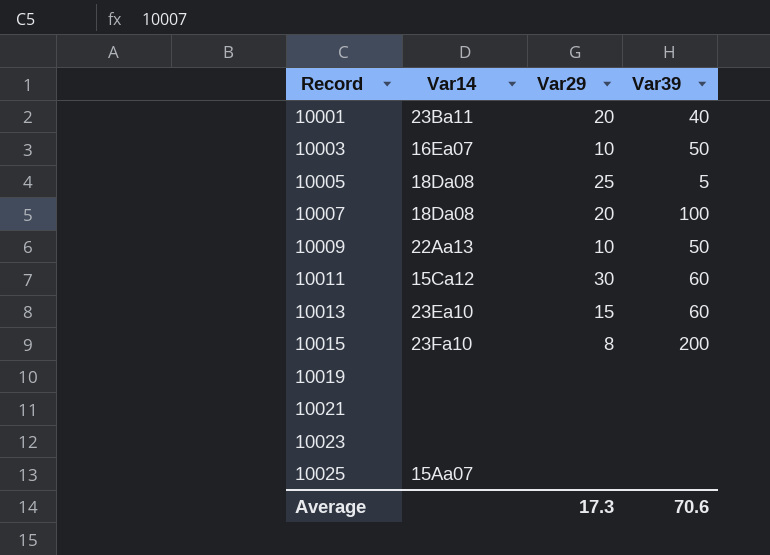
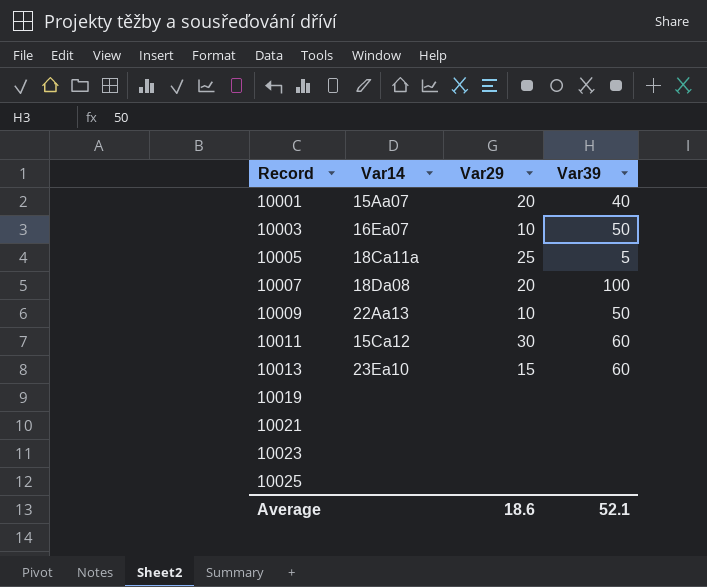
row 10015: 23Fa10 | 8 | 200 -> none
10001 | Var14: 23Ba11 -> 15Aa07
10005 | Var14: 18Da08 -> 18Ca11a
10025 | Var14: 15Aa07 -> none
Average | Var29: 17.3 -> 18.6
Average | Var39: 70.6 -> 52.1

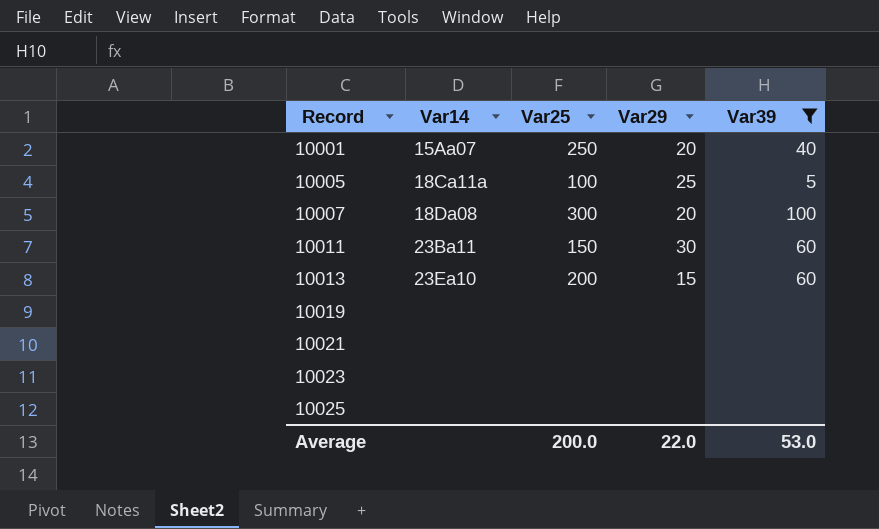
filter: none -> Var39 != 50
column Var25 | position: none -> 3
10011 | Var14: 15Ca12 -> 23Ba11
Average | Var29: 18.6 -> 22.0
Average | Var39: 52.1 -> 53.0

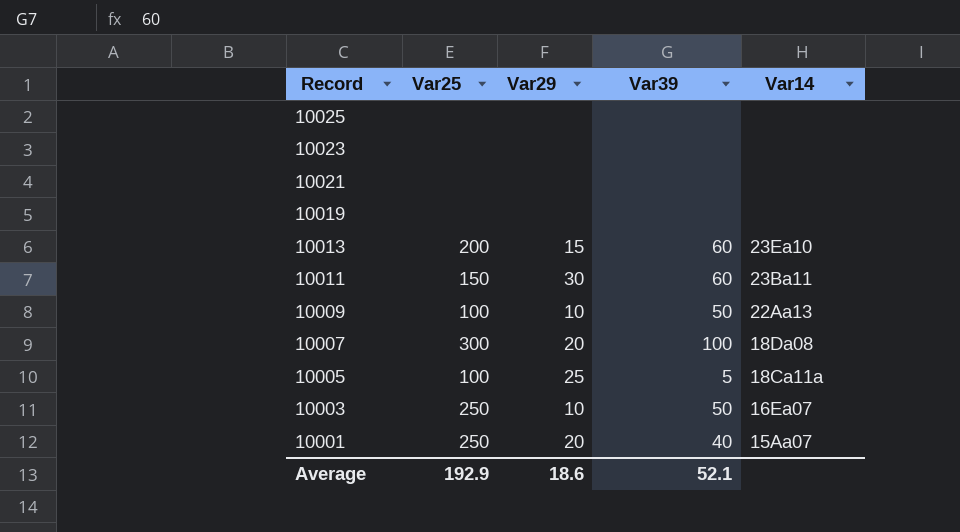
filter: Var39 != 50 -> none
row order: Record ascending -> Record descending
column Var14 | position: 2 -> 5
Average | Var25: 200.0 -> 192.9
Average | Var29: 22.0 -> 18.6
Average | Var39: 53.0 -> 52.1

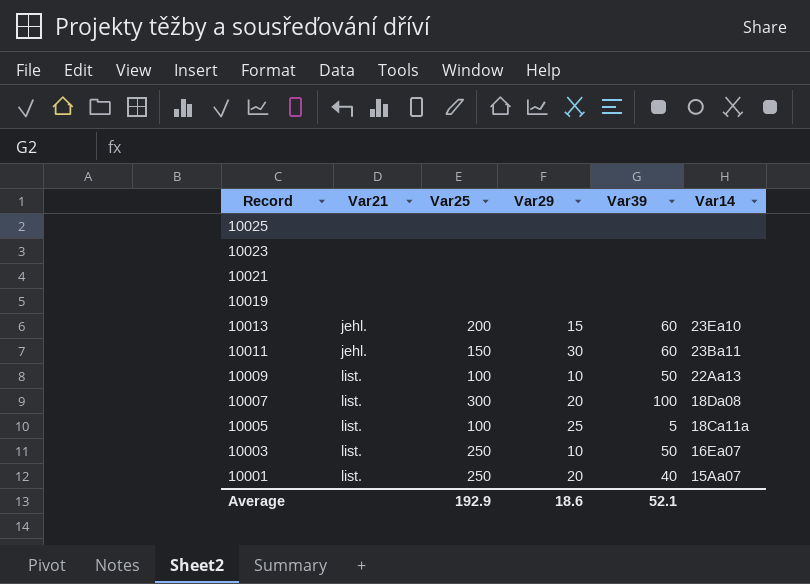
column Var21 | position: none -> 2

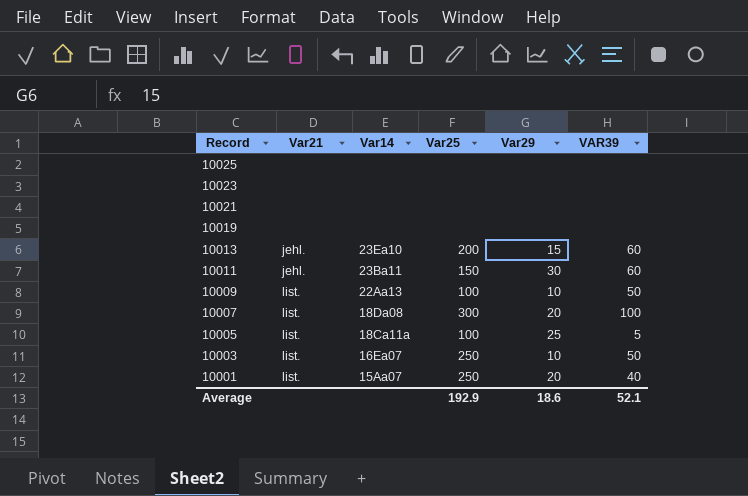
column Var14 | position: 6 -> 3
column name: Var39 -> VAR39

